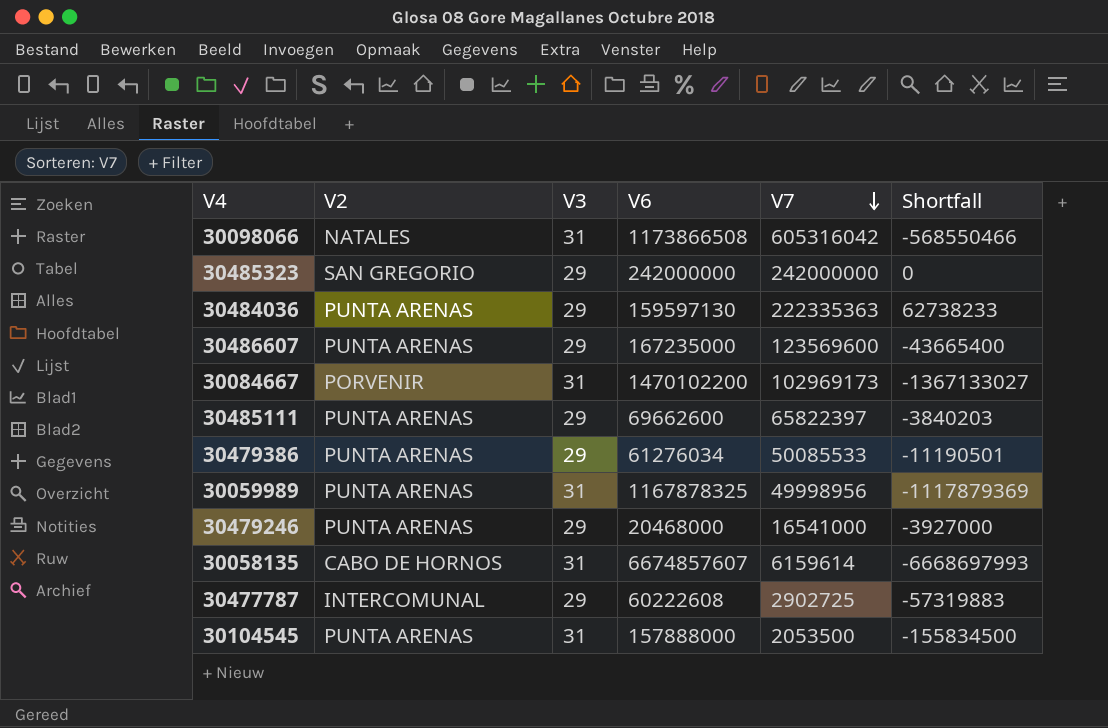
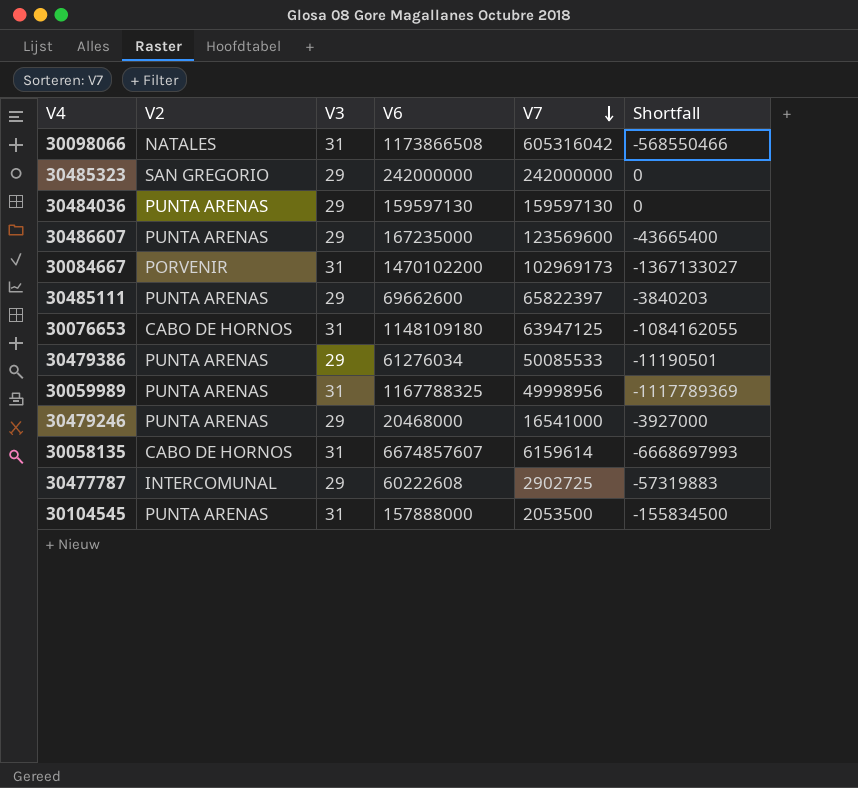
30484036 | V7: 222335363 -> 159597130
30484036 | Shortfall: 62738233 -> 0
row 30076653: none -> CABO DE HORNOS | 31 | 1148109180 | 63947125 | -1084162055
30059989 | V6: 1167878325 -> 1167788325
30059989 | Shortfall: -1117879369 -> -1117789369

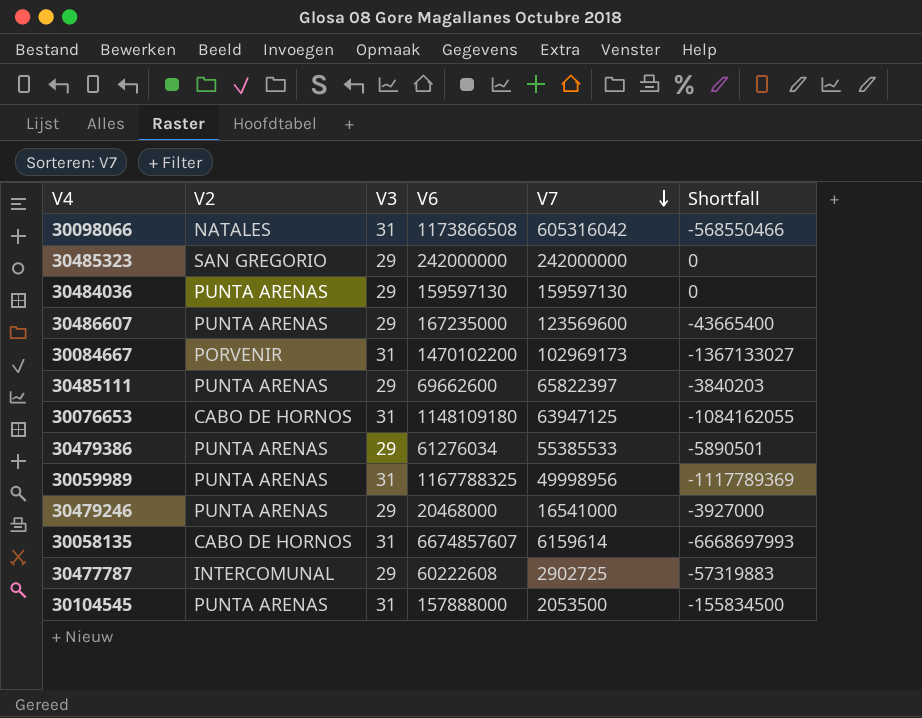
30479386 | V7: 50085533 -> 55385533
30479386 | Shortfall: -11190501 -> -5890501

